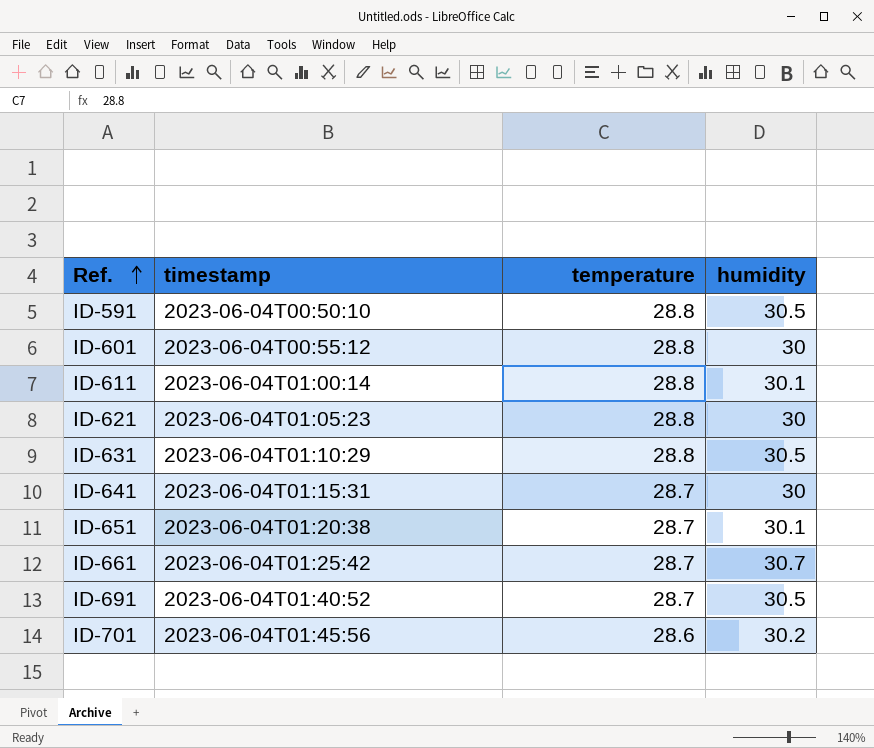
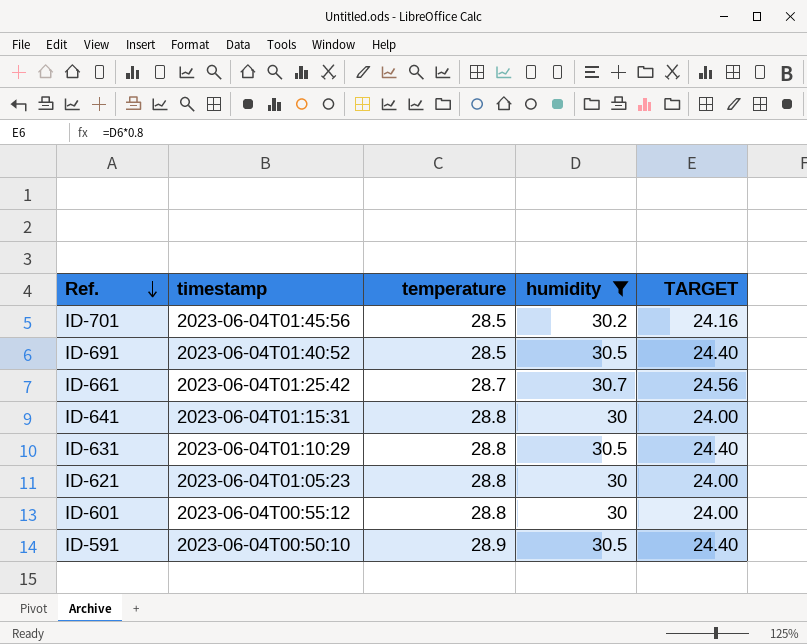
filter: none -> humidity != 30.1
row order: Ref. ascending -> Ref. descending
column TARGET | formula: none -> [humidity] * 0.8
ID-701 | temperature: 28.6 -> 28.5
ID-691 | temperature: 28.7 -> 28.5
ID-641 | temperature: 28.7 -> 28.8
ID-591 | temperature: 28.8 -> 28.9

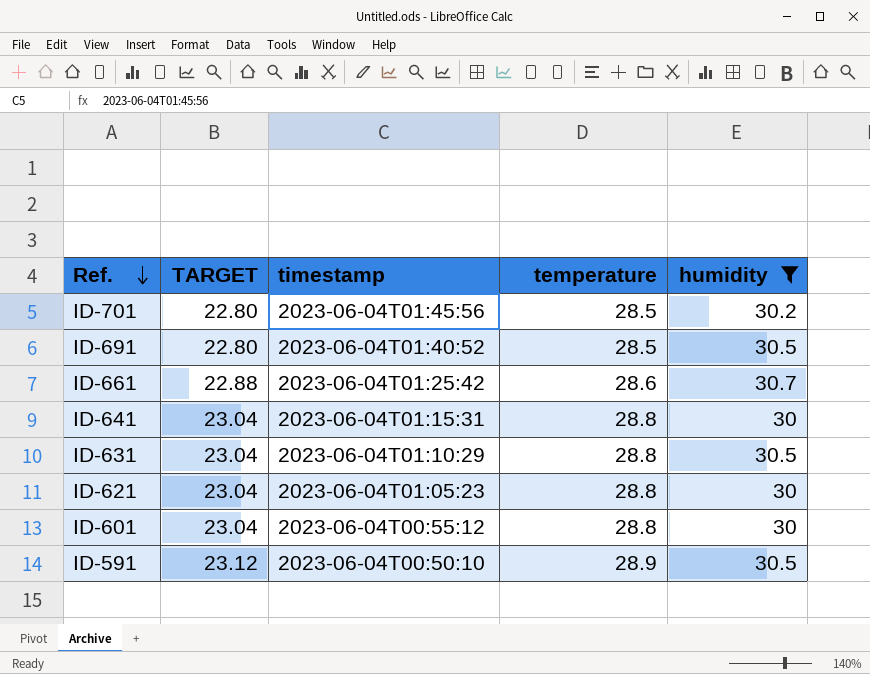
column TARGET | formula: [humidity] * 0.8 -> [temperature] * 0.8
column TARGET | position: 5 -> 2
ID-661 | temperature: 28.7 -> 28.6

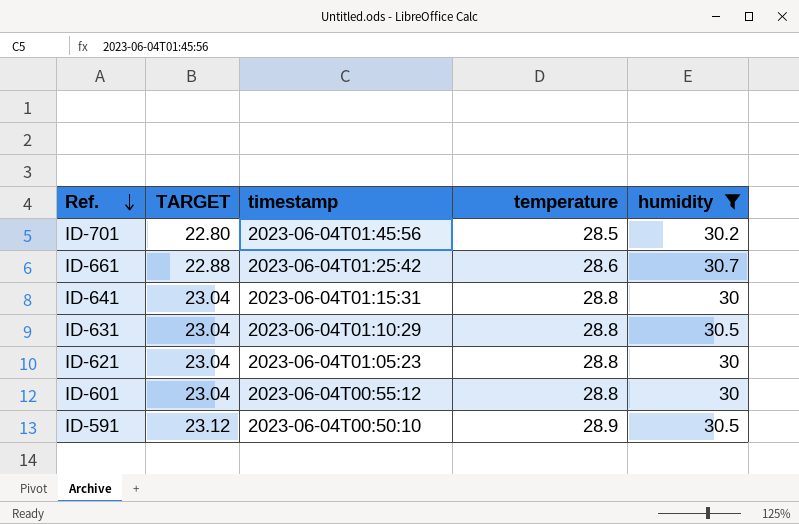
row ID-691: 22.80 | 2023-06-04T01:40:52 | 28.5 | 30.5 -> none

